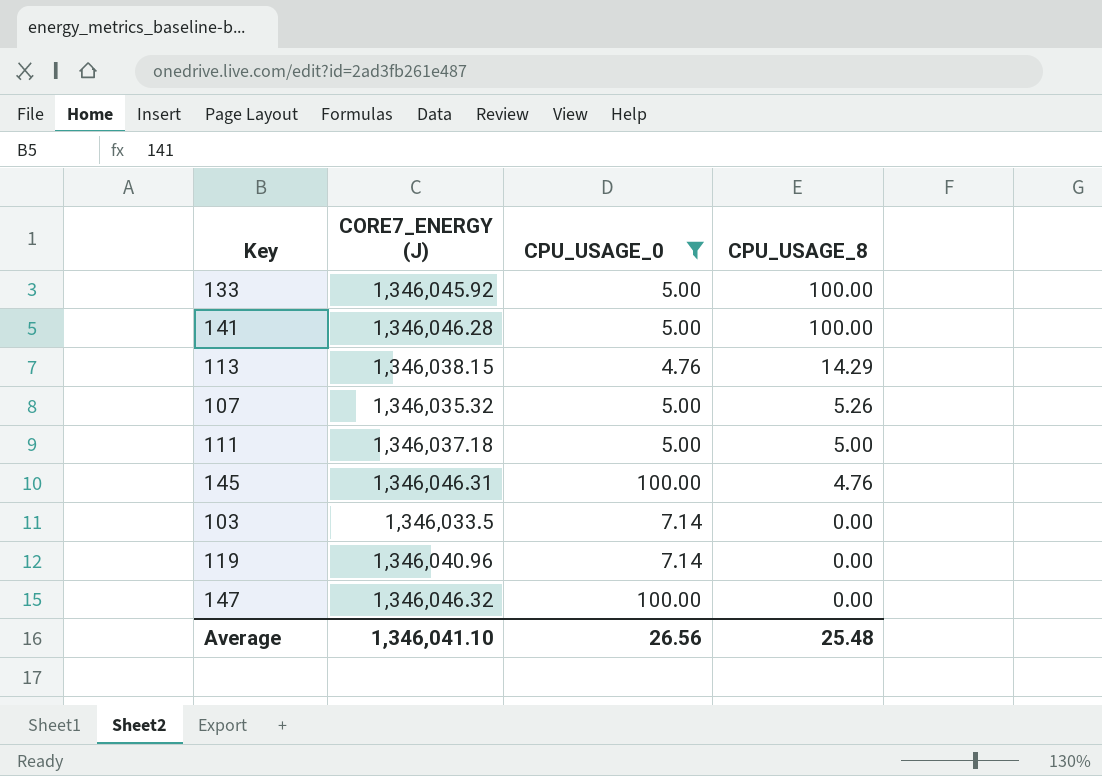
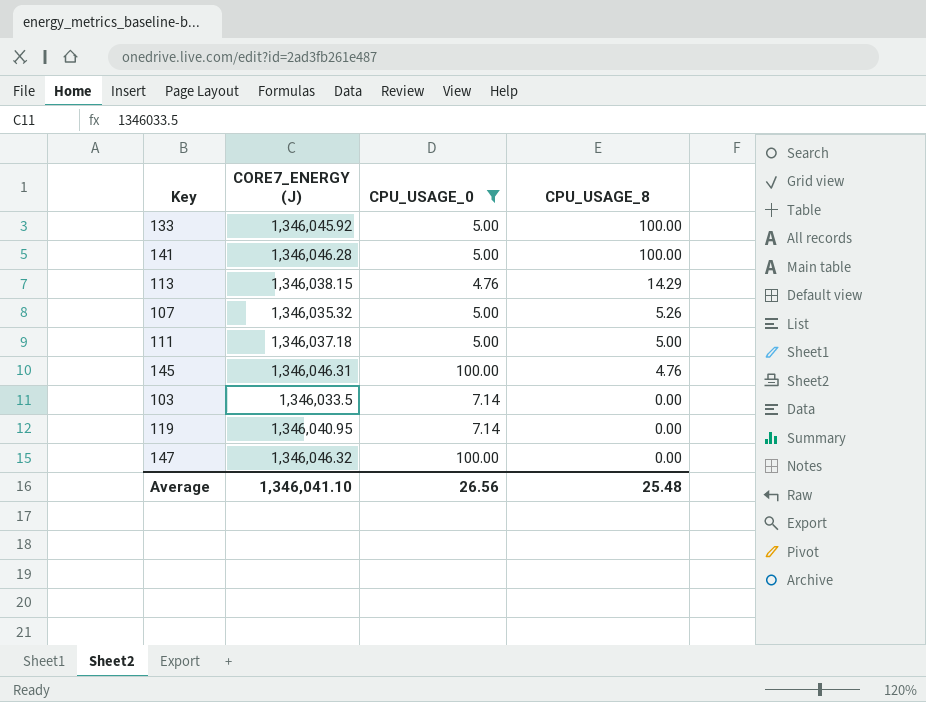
119 | CORE7_ENERGY (J): 1,346,040.96 -> 1,346,040.95

